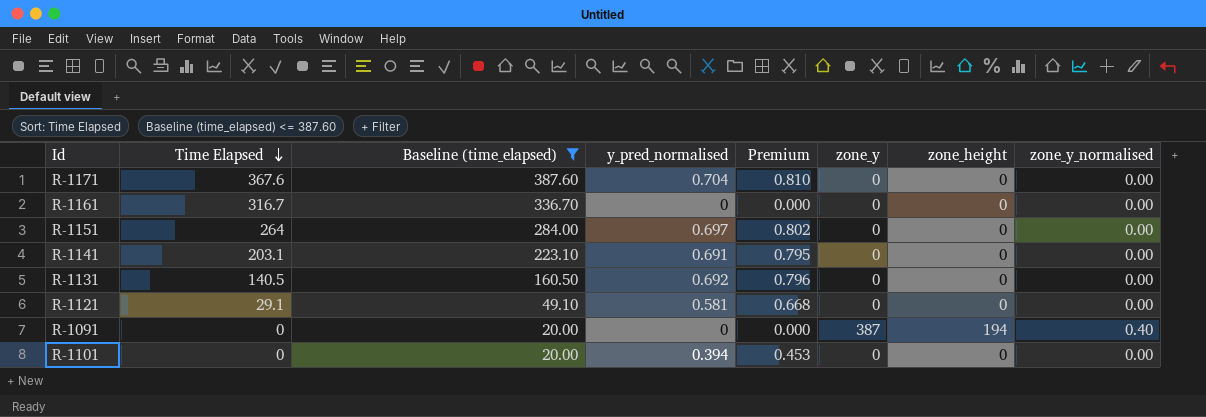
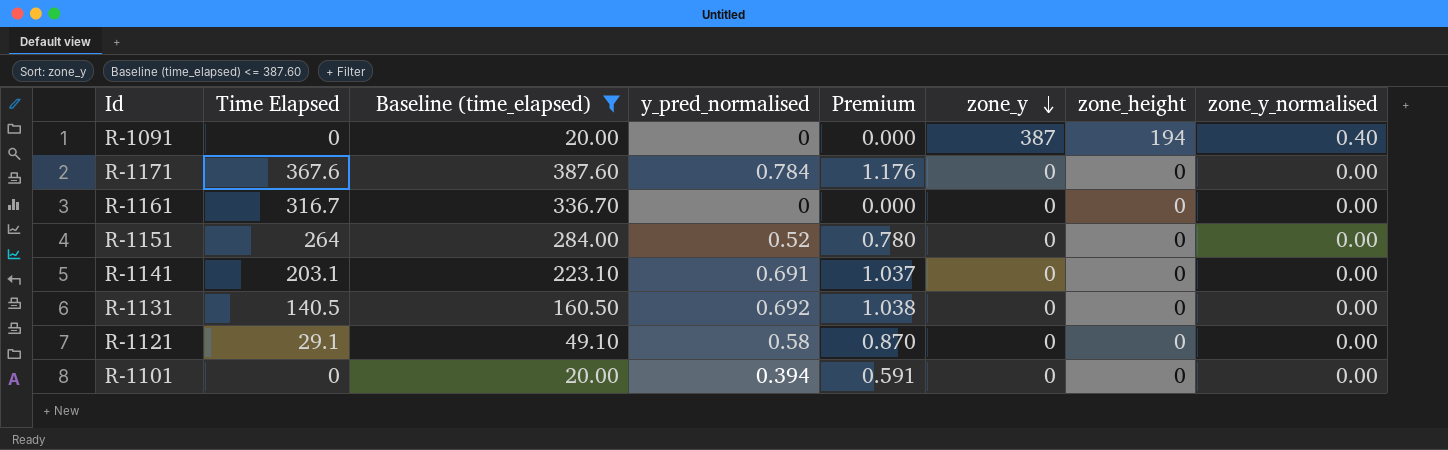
row order: Time Elapsed descending -> zone_y descending
column Premium | formula: [y_pred_normalised] * 1.15 -> [y_pred_normalised] * 1.5
R-1171 | y_pred_normalised: 0.704 -> 0.784
R-1151 | y_pred_normalised: 0.697 -> 0.52
R-1121 | y_pred_normalised: 0.581 -> 0.58

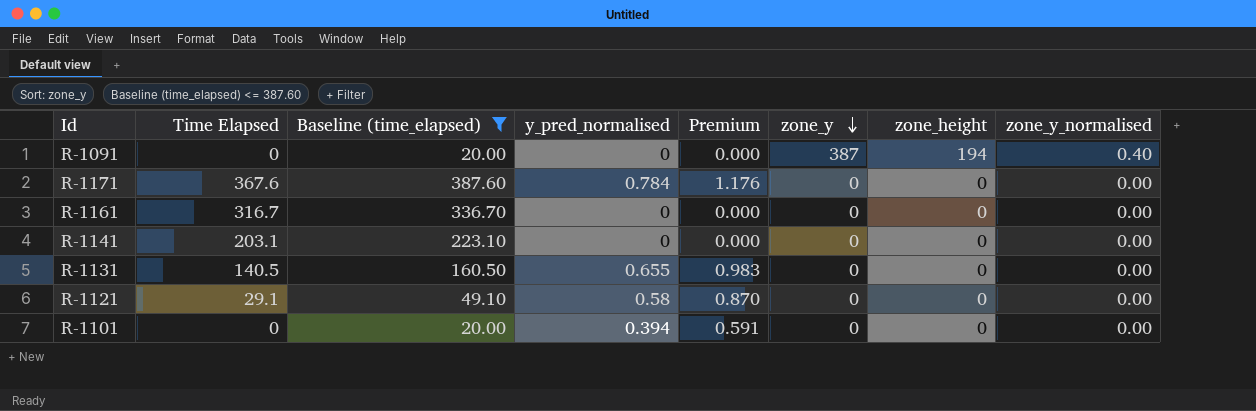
row R-1151: 264 | 284.00 | 0.52 | 0.780 | 0 | 0 | 0.00 -> none
R-1141 | y_pred_normalised: 0.691 -> 0
R-1141 | Premium: 1.037 -> 0.000
R-1131 | y_pred_normalised: 0.692 -> 0.655
R-1131 | Premium: 1.038 -> 0.983

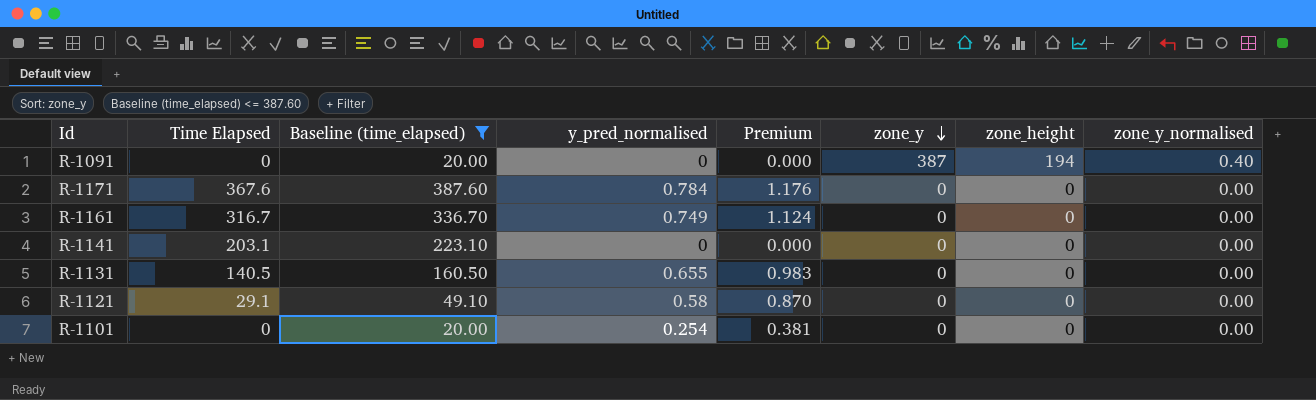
R-1161 | y_pred_normalised: 0 -> 0.749
R-1161 | Premium: 0.000 -> 1.124
R-1101 | y_pred_normalised: 0.394 -> 0.254
R-1101 | Premium: 0.591 -> 0.381

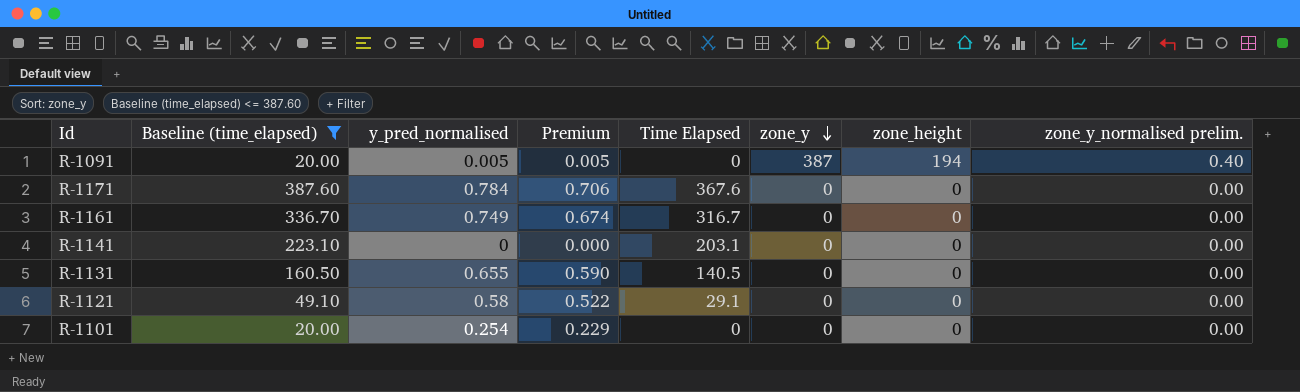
column Premium | formula: [y_pred_normalised] * 1.5 -> [y_pred_normalised] * 0.9
column Time Elapsed | position: 2 -> 5
column name: zone_y_normalised -> zone_y_normalised prelim.
R-1091 | y_pred_normalised: 0 -> 0.005

